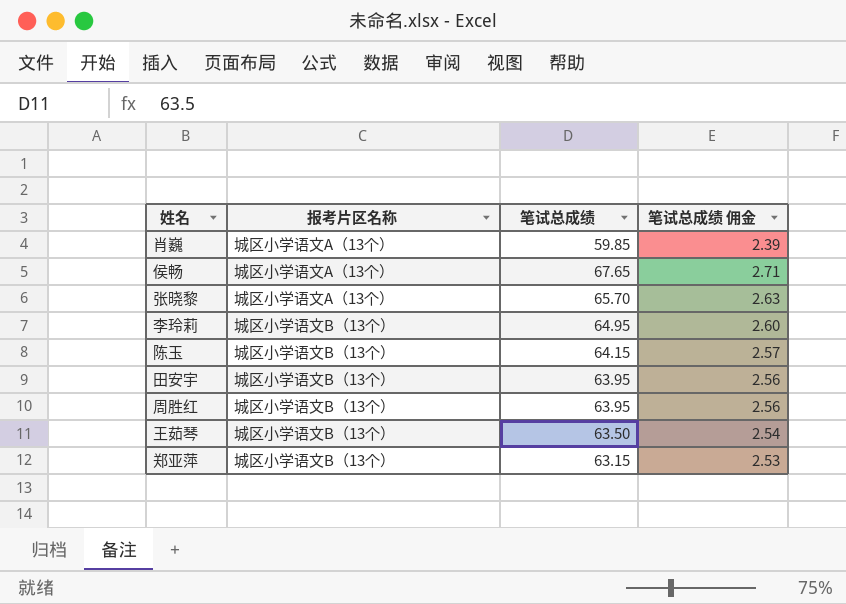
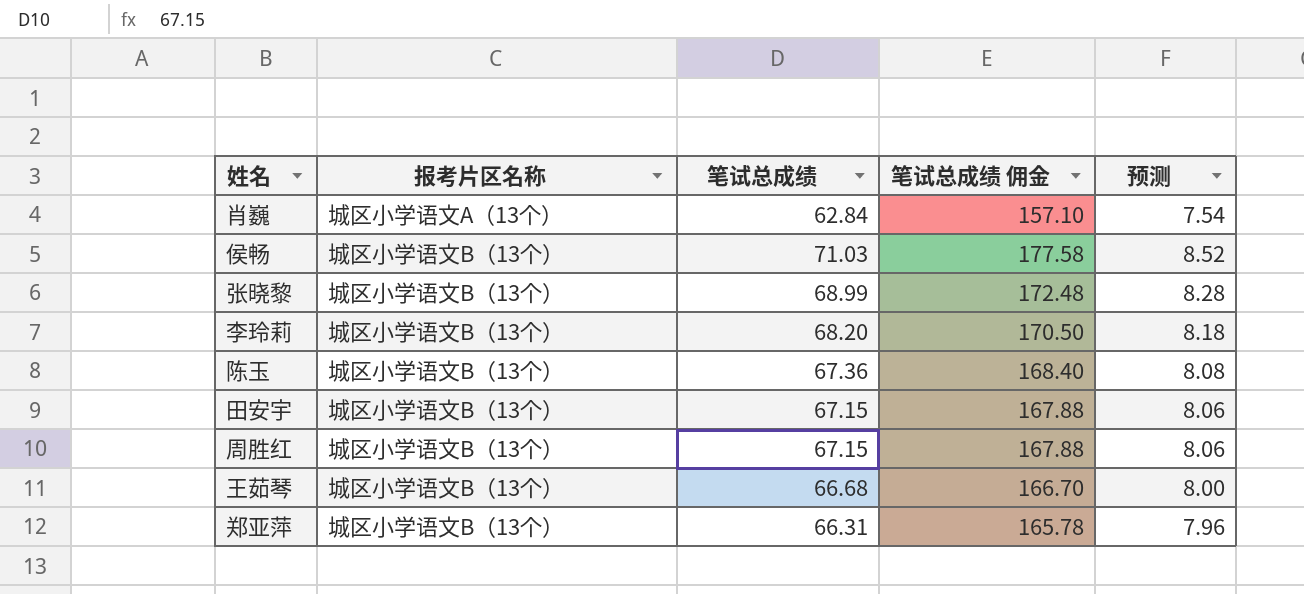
column 笔试总成绩 佣金 | formula: [笔试总成绩] * 0.04 -> [笔试总成绩] * 2.5
column 预测 | formula: none -> [笔试总成绩] * 0.12
肖巍 | 笔试总成绩: 59.85 -> 62.84
侯畅 | 报考片区名称: 城区小学语文A（13个） -> 城区小学语文B（13个）
侯畅 | 笔试总成绩: 67.65 -> 71.03
张晓黎 | 报考片区名称: 城区小学语文A（13个） -> 城区小学语文B（13个）
张晓黎 | 笔试总成绩: 65.70 -> 68.99
李玲莉 | 笔试总成绩: 64.95 -> 68.20
陈玉 | 笔试总成绩: 64.15 -> 67.36
田安宇 | 笔试总成绩: 63.95 -> 67.15
周胜红 | 笔试总成绩: 63.95 -> 67.15
王茹琴 | 笔试总成绩: 63.50 -> 66.68
郑亚萍 | 笔试总成绩: 63.15 -> 66.31

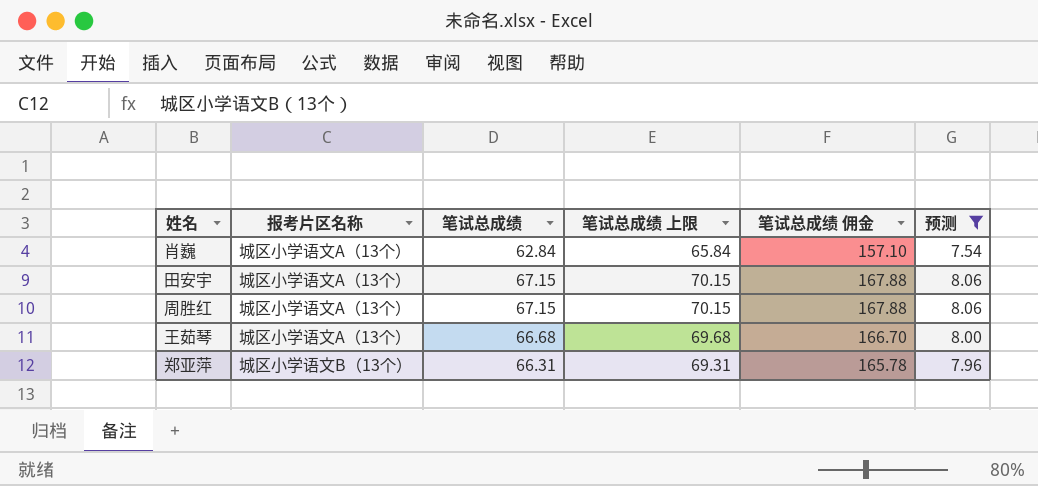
filter: none -> 预测 <= 8.06
column 笔试总成绩 上限 | formula: none -> [笔试总成绩] + 3
田安宇 | 报考片区名称: 城区小学语文B（13个） -> 城区小学语文A（13个）
周胜红 | 报考片区名称: 城区小学语文B（13个） -> 城区小学语文A（13个）
王茹琴 | 报考片区名称: 城区小学语文B（13个） -> 城区小学语文A（13个）

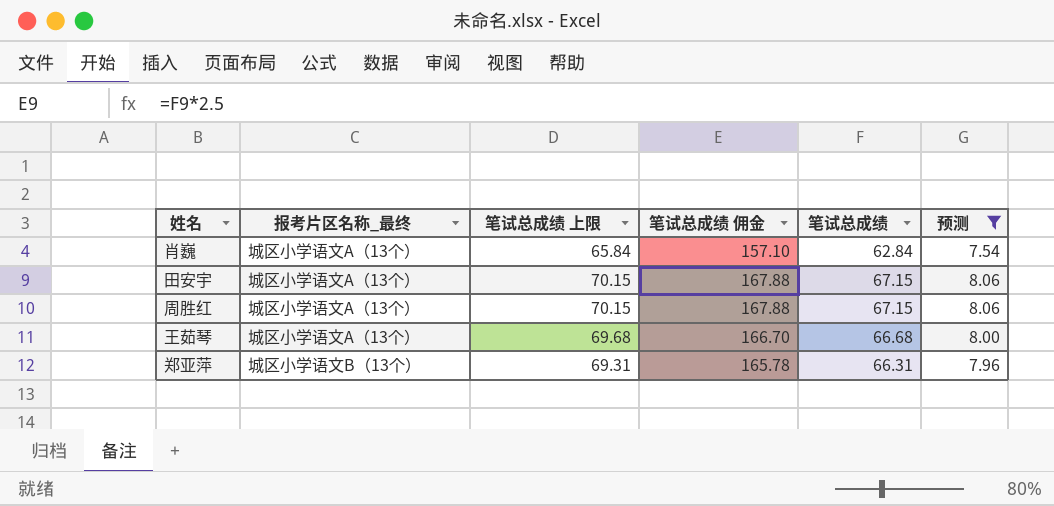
column name: 报考片区名称 -> 报考片区名称_最终
column 笔试总成绩 | position: 3 -> 5

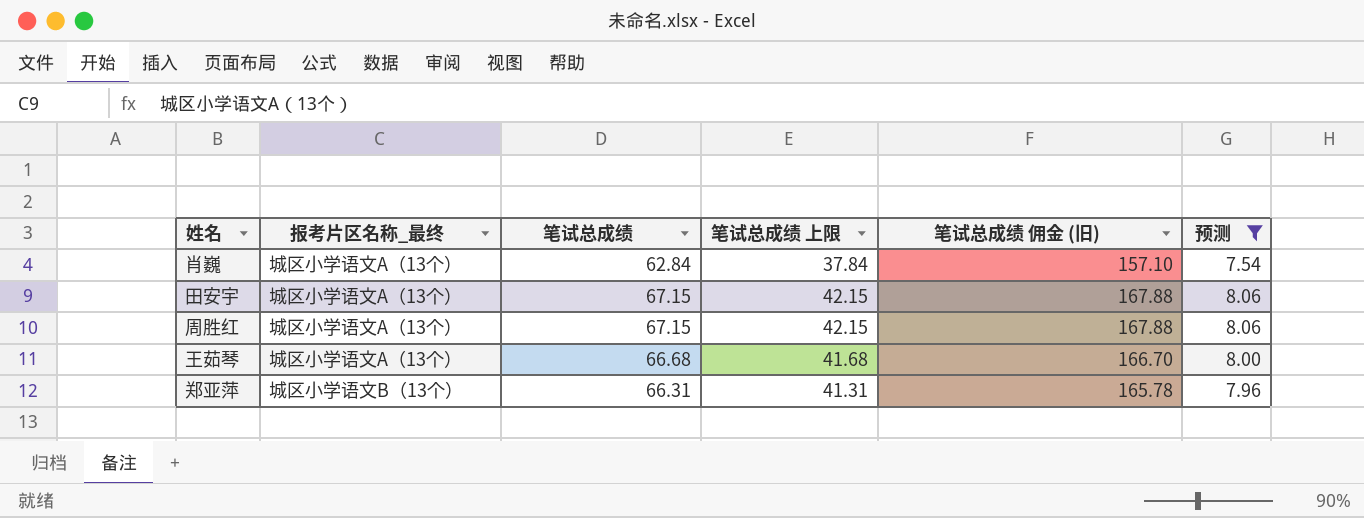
column 笔试总成绩 | position: 5 -> 3
column 笔试总成绩 上限 | formula: [笔试总成绩] + 3 -> [笔试总成绩] - 25
column name: 笔试总成绩 佣金 -> 笔试总成绩 佣金 (旧)

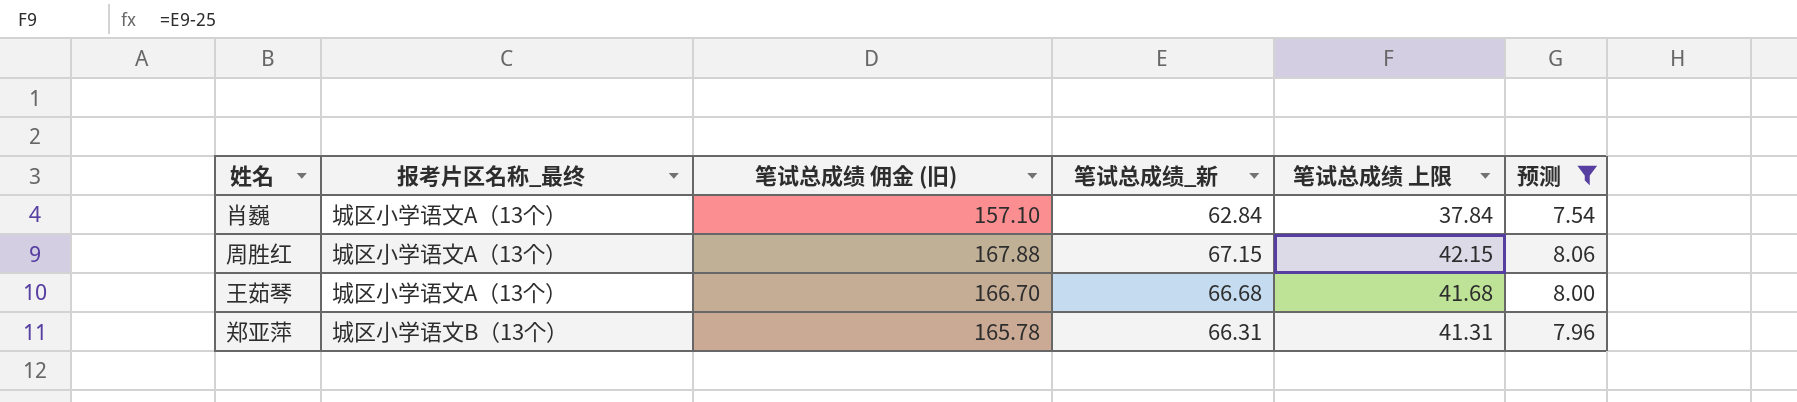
column 笔试总成绩 佣金 (旧) | position: 5 -> 3
column name: 笔试总成绩 -> 笔试总成绩_新
row 田安宇: 城区小学语文A（13个） | 67.15 | 42.15 | 167.88 | 8.06 -> none

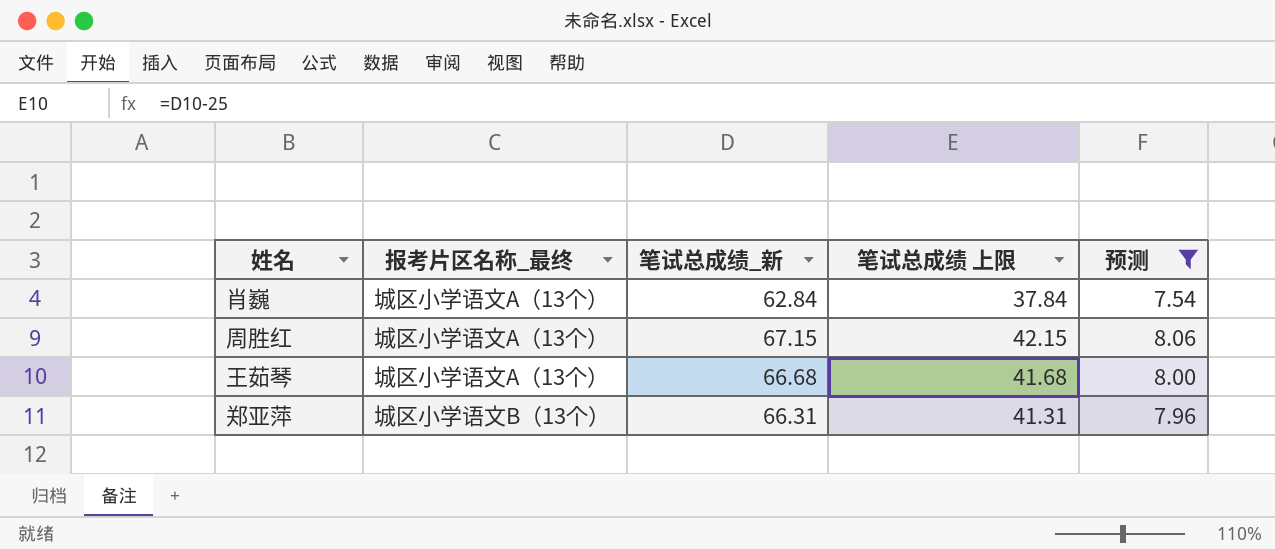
column 笔试总成绩 佣金 (旧) | formula: [笔试总成绩_新] * 2.5 -> none

